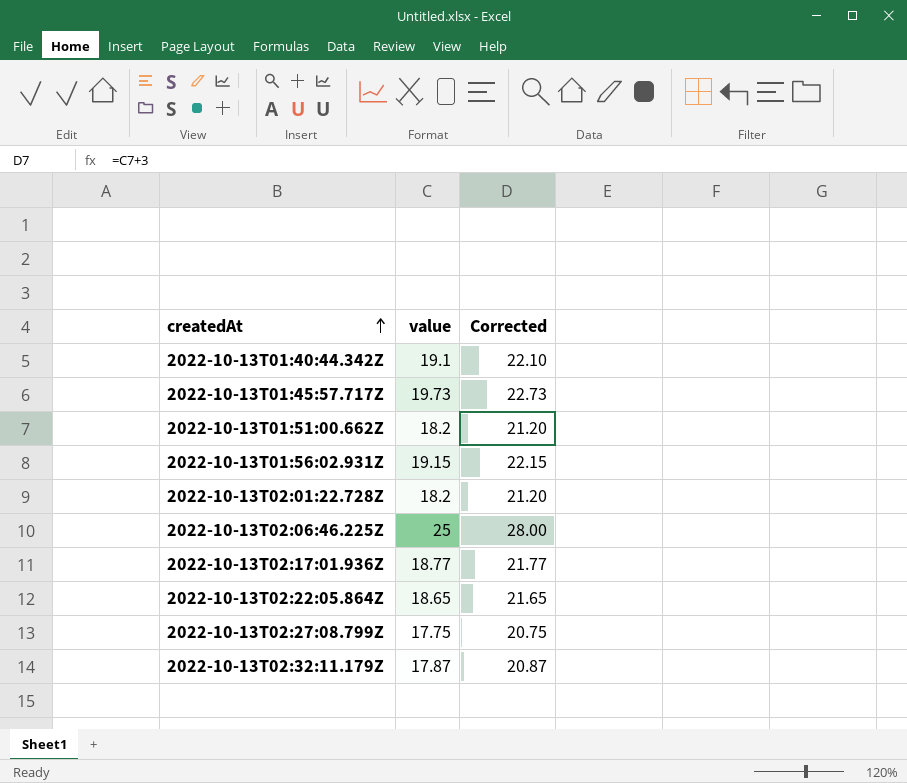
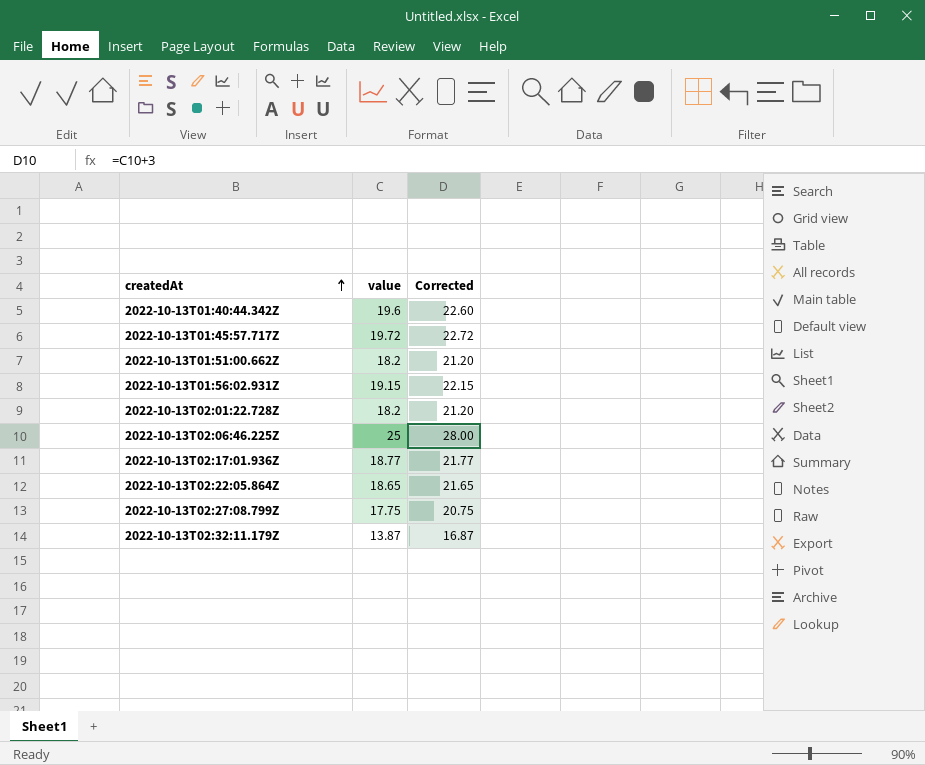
2022-10-13T01:40:44.342Z | value: 19.1 -> 19.6
2022-10-13T01:40:44.342Z | Corrected: 22.10 -> 22.60
2022-10-13T01:45:57.717Z | value: 19.73 -> 19.72
2022-10-13T01:45:57.717Z | Corrected: 22.73 -> 22.72
2022-10-13T02:32:11.179Z | value: 17.87 -> 13.87
2022-10-13T02:32:11.179Z | Corrected: 20.87 -> 16.87

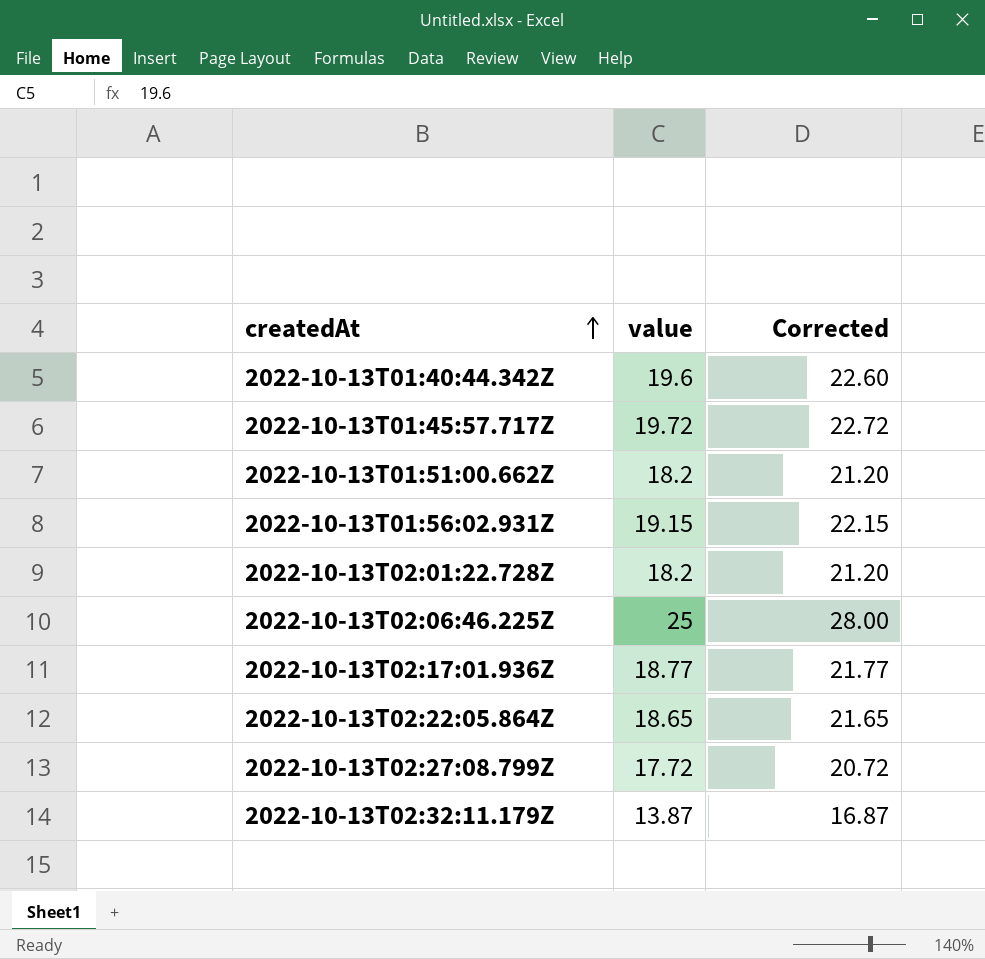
2022-10-13T02:27:08.799Z | value: 17.75 -> 17.72
2022-10-13T02:27:08.799Z | Corrected: 20.75 -> 20.72

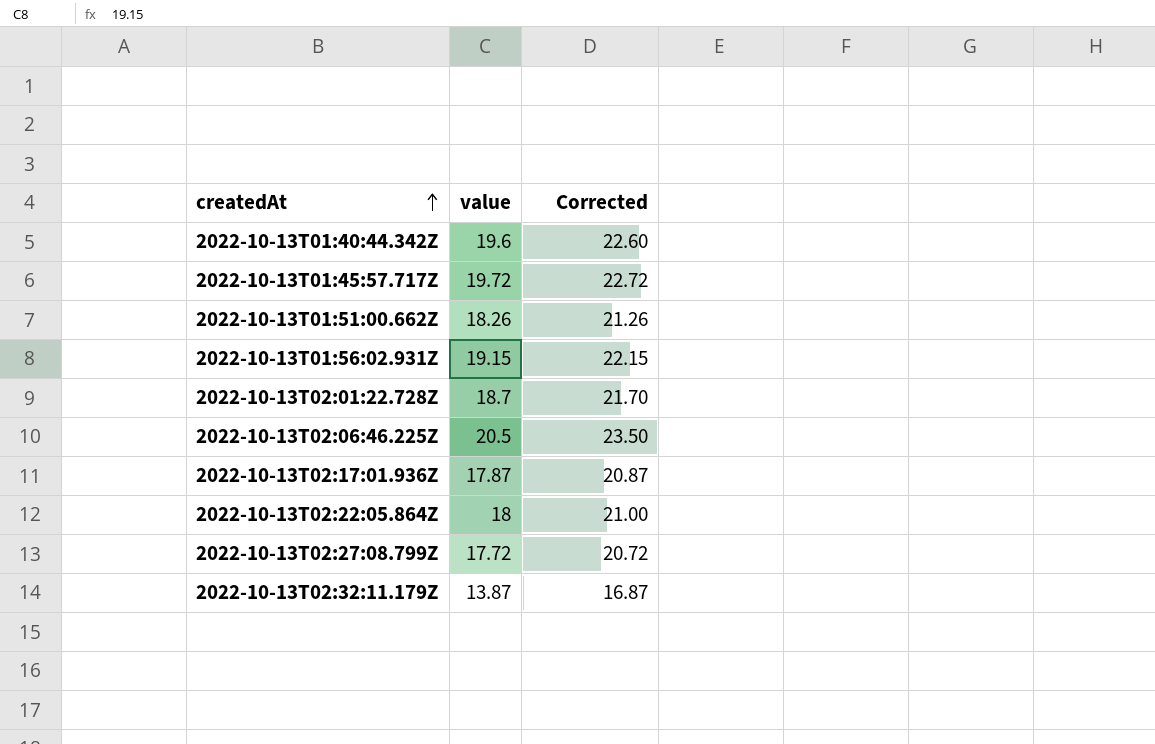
2022-10-13T01:51:00.662Z | value: 18.2 -> 18.26
2022-10-13T01:51:00.662Z | Corrected: 21.20 -> 21.26
2022-10-13T02:01:22.728Z | value: 18.2 -> 18.7
2022-10-13T02:01:22.728Z | Corrected: 21.20 -> 21.70
2022-10-13T02:06:46.225Z | value: 25 -> 20.5
2022-10-13T02:06:46.225Z | Corrected: 28.00 -> 23.50
2022-10-13T02:17:01.936Z | value: 18.77 -> 17.87
2022-10-13T02:17:01.936Z | Corrected: 21.77 -> 20.87
2022-10-13T02:22:05.864Z | value: 18.65 -> 18
2022-10-13T02:22:05.864Z | Corrected: 21.65 -> 21.00

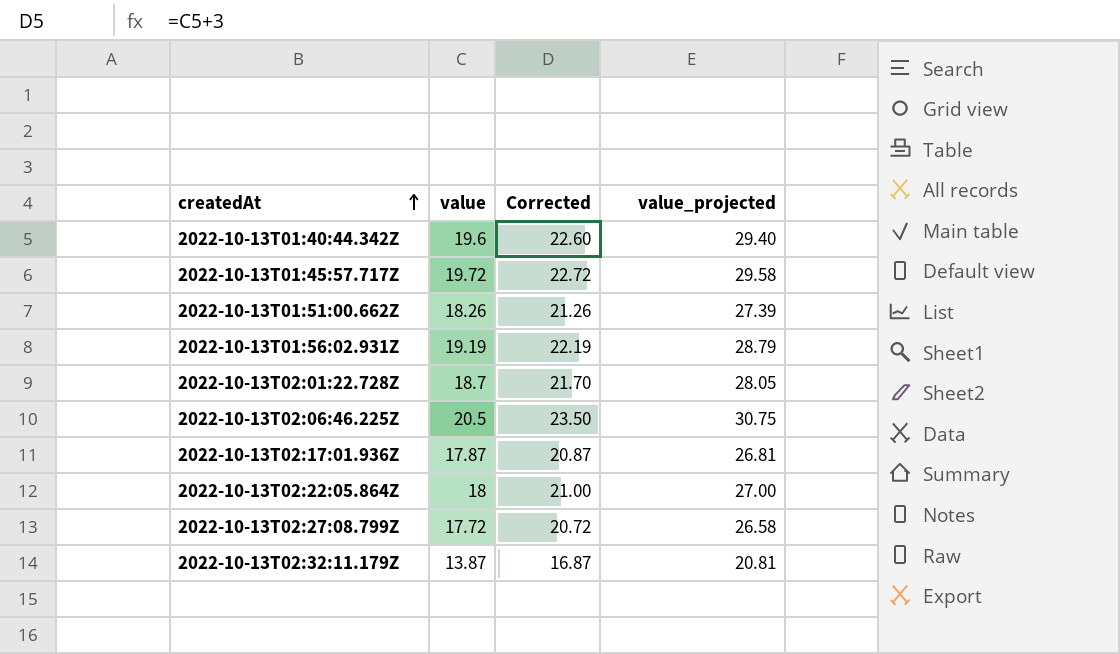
column value_projected | formula: none -> [value] * 1.5
2022-10-13T01:56:02.931Z | value: 19.15 -> 19.19
2022-10-13T01:56:02.931Z | Corrected: 22.15 -> 22.19

